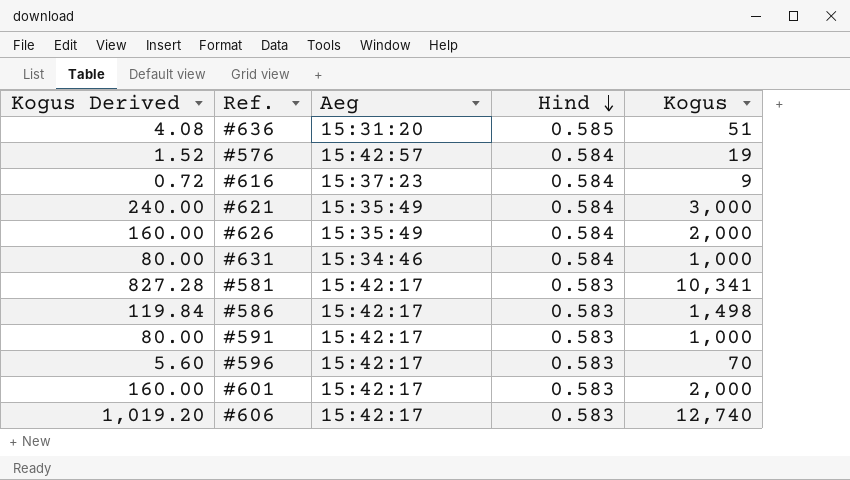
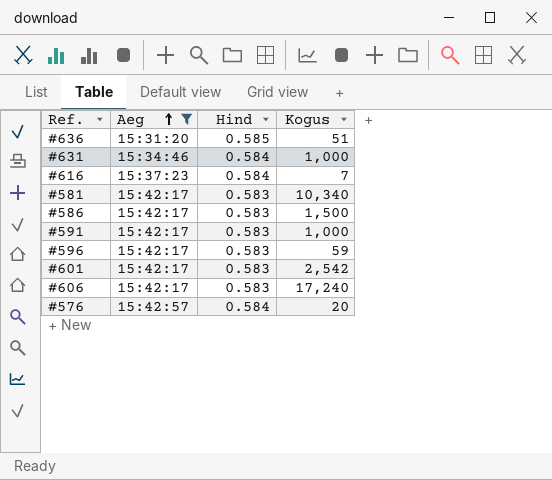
filter: none -> Aeg != 15:35:49
row order: Hind descending -> Aeg ascending
column Kogus Derived | formula: [Kogus] * 0.08 -> none
#616 | Kogus: 9 -> 7
#581 | Kogus: 10,341 -> 10,340
#586 | Kogus: 1,498 -> 1,500
#596 | Kogus: 70 -> 59
#601 | Kogus: 2,000 -> 2,542
#606 | Kogus: 12,740 -> 17,240
#576 | Kogus: 19 -> 20

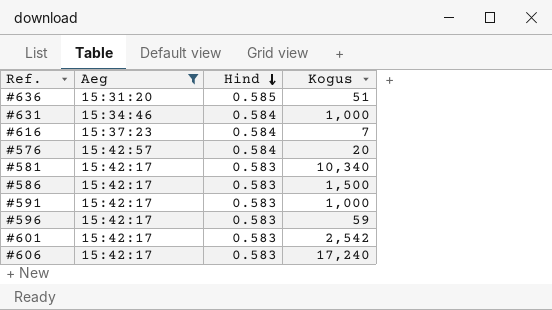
row order: Aeg ascending -> Hind descending

